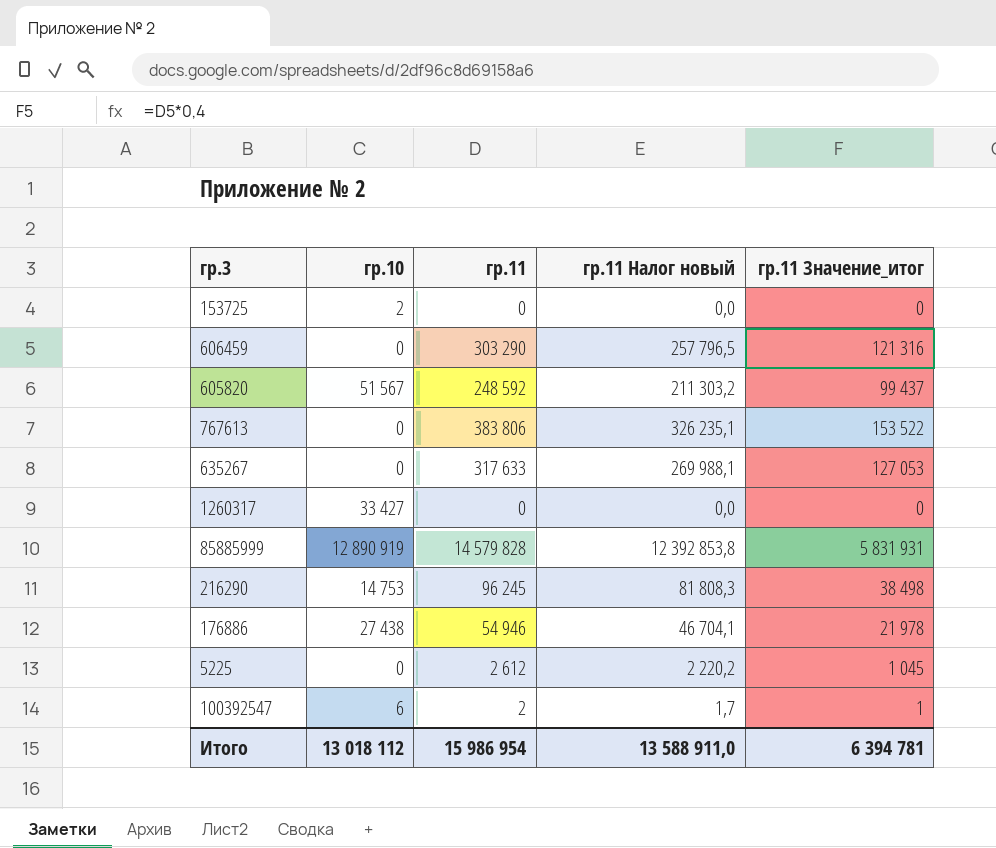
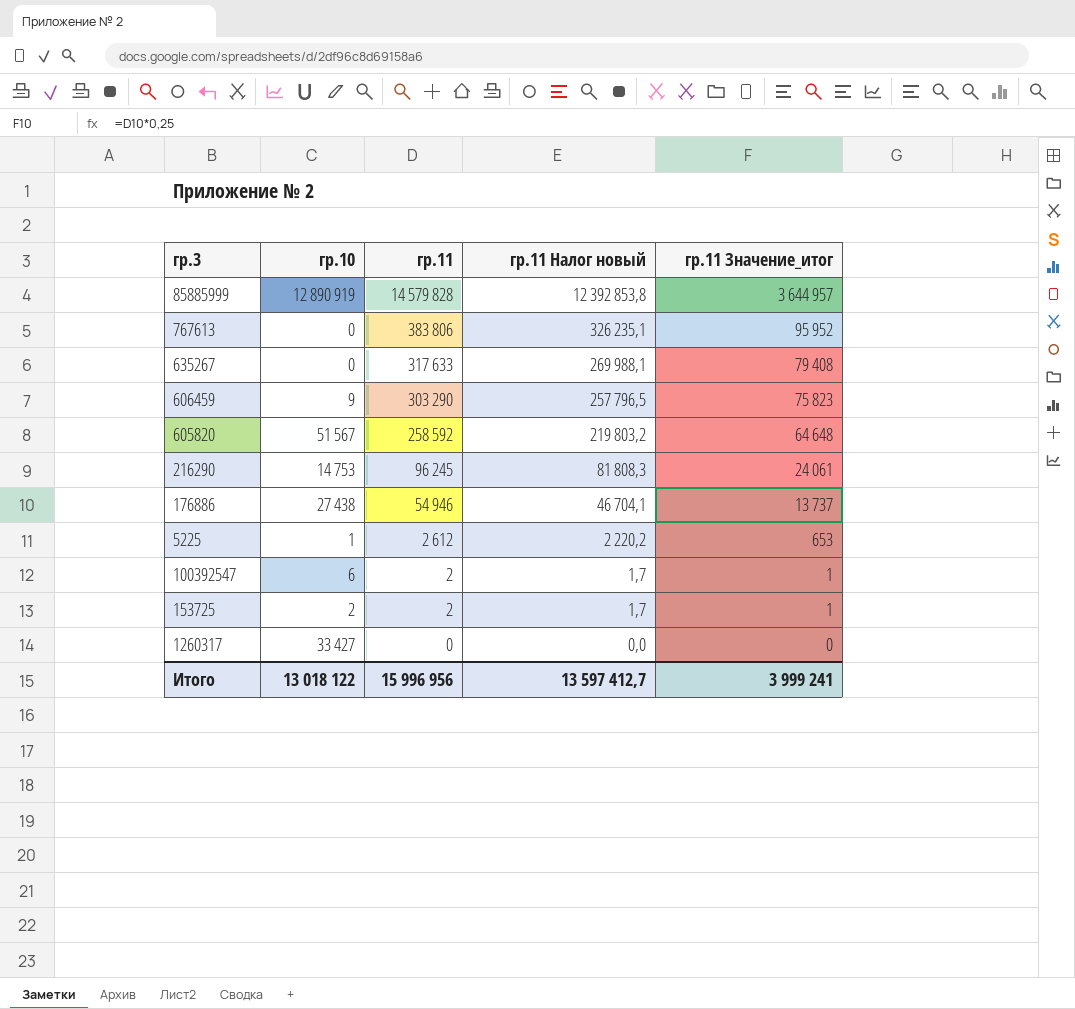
row order: none -> гр.11 descending
column гр.11 Значение_итог | formula: [гр.11] * 0,4 -> [гр.11] * 0,25
606459 | гр.10: 0 -> 9
605820 | гр.11: 248 592 -> 258 592
605820 | гр.11 Налог новый: 211 303,2 -> 219 803,2
5225 | гр.10: 0 -> 1
153725 | гр.11: 0 -> 2
153725 | гр.11 Налог новый: 0,0 -> 1,7
Итого | гр.10: 13 018 112 -> 13 018 122
Итого | гр.11: 15 986 954 -> 15 996 956
Итого | гр.11 Налог новый: 13 588 911,0 -> 13 597 412,7
Итого | гр.11 Значение_итог: 6 394 781 -> 3 999 241

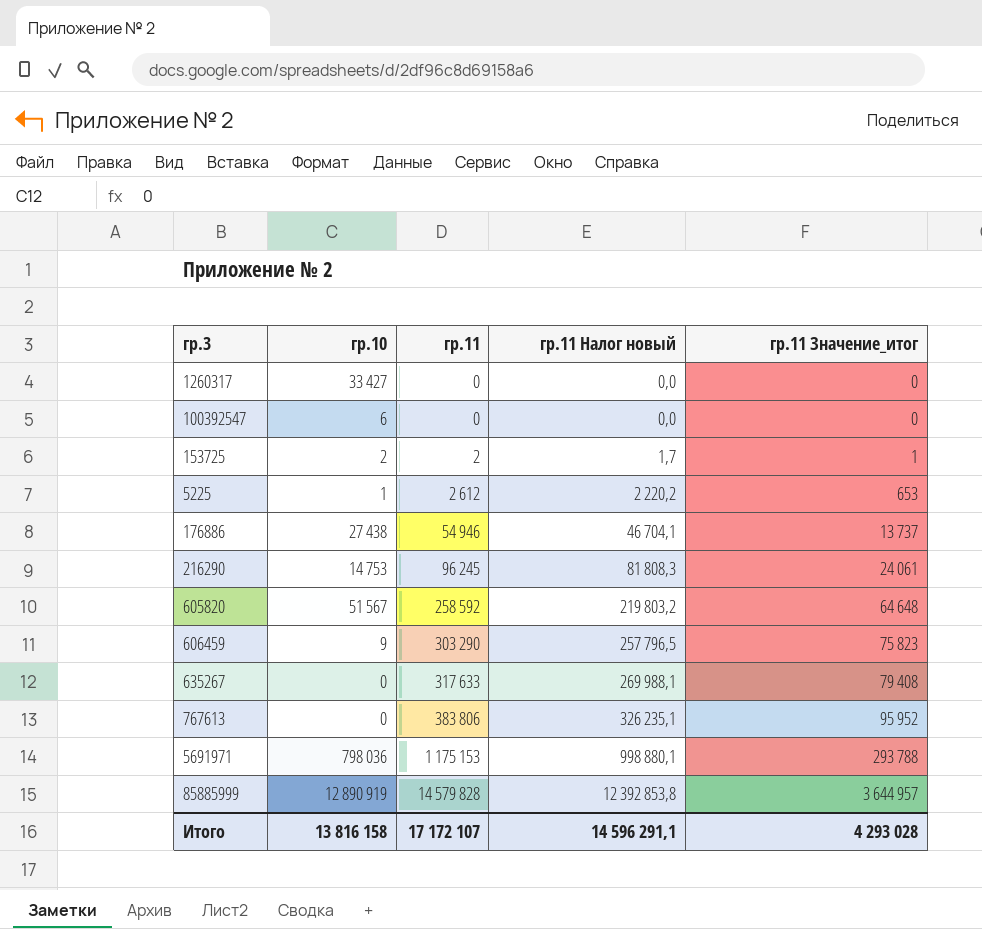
row order: гр.11 descending -> гр.11 ascending
100392547 | гр.11: 2 -> 0
100392547 | гр.11 Налог новый: 1,7 -> 0,0
100392547 | гр.11 Значение_итог: 1 -> 0
row 5691971: none -> 798 036 | 1 175 153 | 998 880,1 | 293 788
Итого | гр.10: 13 018 122 -> 13 816 158
Итого | гр.11: 15 996 956 -> 17 172 107
Итого | гр.11 Налог новый: 13 597 412,7 -> 14 596 291,1
Итого | гр.11 Значение_итог: 3 999 241 -> 4 293 028

